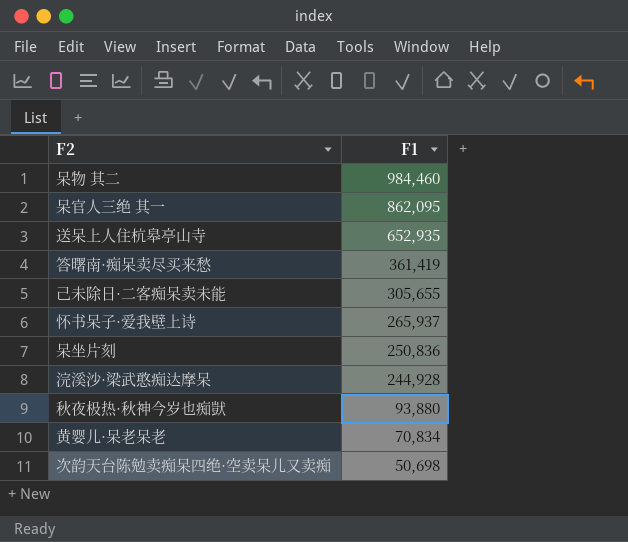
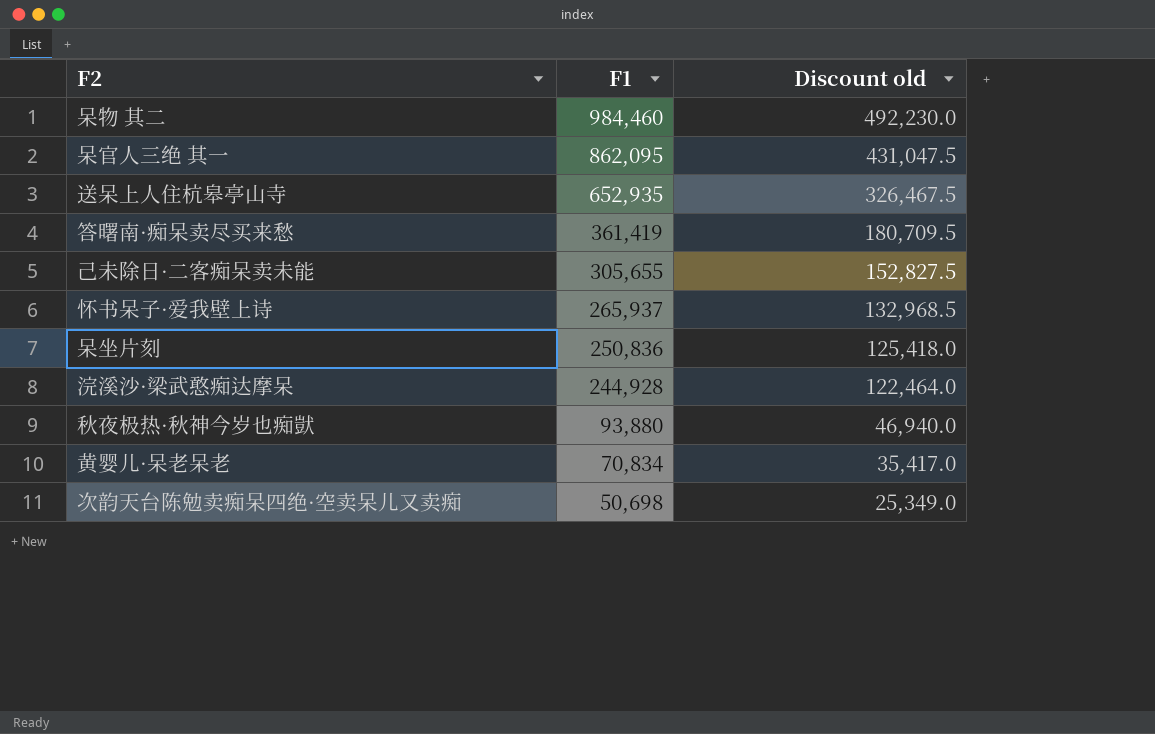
column Discount old | formula: none -> [F1] * 0.5

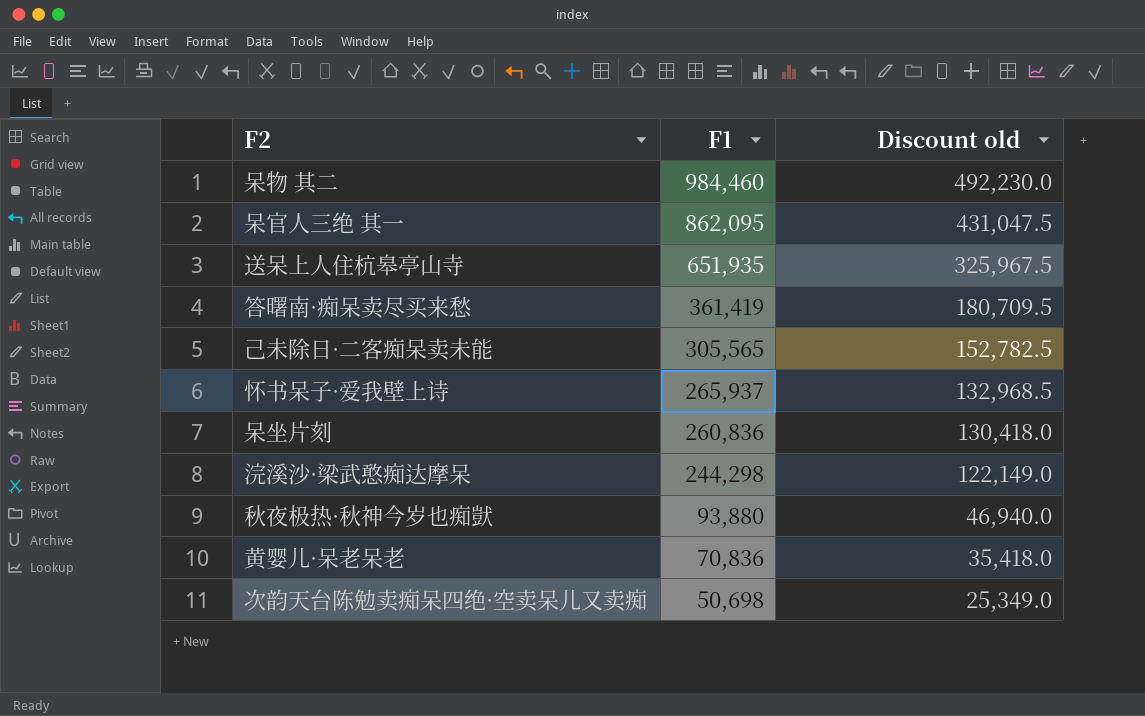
送呆上人住杭皋亭山寺 | F1: 652,935 -> 651,935
送呆上人住杭皋亭山寺 | Discount old: 326,467.5 -> 325,967.5
己未除日·二客痴呆卖未能 | F1: 305,655 -> 305,565
己未除日·二客痴呆卖未能 | Discount old: 152,827.5 -> 152,782.5
呆坐片刻 | F1: 250,836 -> 260,836
呆坐片刻 | Discount old: 125,418.0 -> 130,418.0
浣溪沙·梁武憨痴达摩呆 | F1: 244,928 -> 244,298
浣溪沙·梁武憨痴达摩呆 | Discount old: 122,464.0 -> 122,149.0
黄婴儿·呆老呆老 | F1: 70,834 -> 70,836
黄婴儿·呆老呆老 | Discount old: 35,417.0 -> 35,418.0

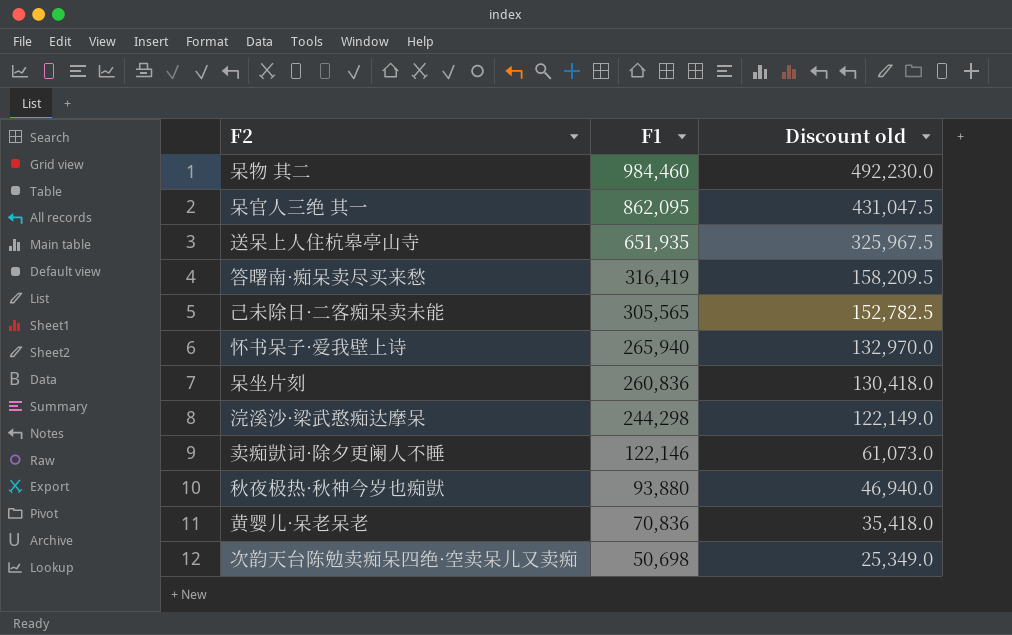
答曙南·痴呆卖尽买来愁 | F1: 361,419 -> 316,419
答曙南·痴呆卖尽买来愁 | Discount old: 180,709.5 -> 158,209.5
怀书呆子·爱我壁上诗 | F1: 265,937 -> 265,940
怀书呆子·爱我壁上诗 | Discount old: 132,968.5 -> 132,970.0
row 卖痴獃词·除夕更阑人不睡: none -> 122,146 | 61,073.0

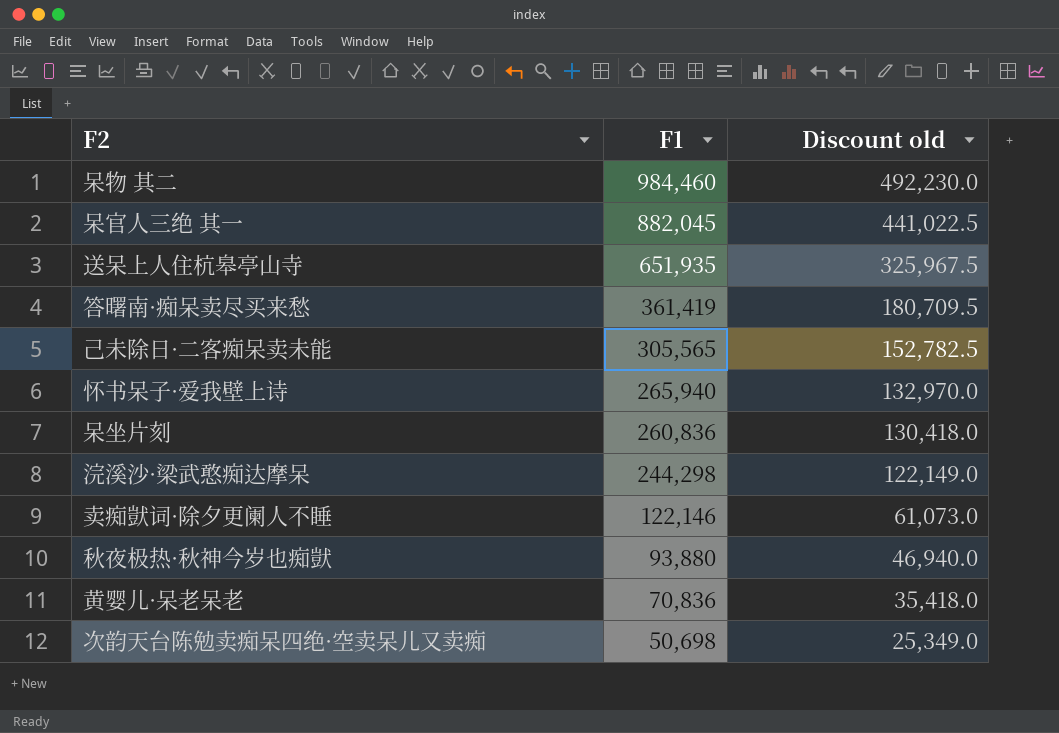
呆官人三绝 其一 | F1: 862,095 -> 882,045
呆官人三绝 其一 | Discount old: 431,047.5 -> 441,022.5
答曙南·痴呆卖尽买来愁 | F1: 316,419 -> 361,419
答曙南·痴呆卖尽买来愁 | Discount old: 158,209.5 -> 180,709.5

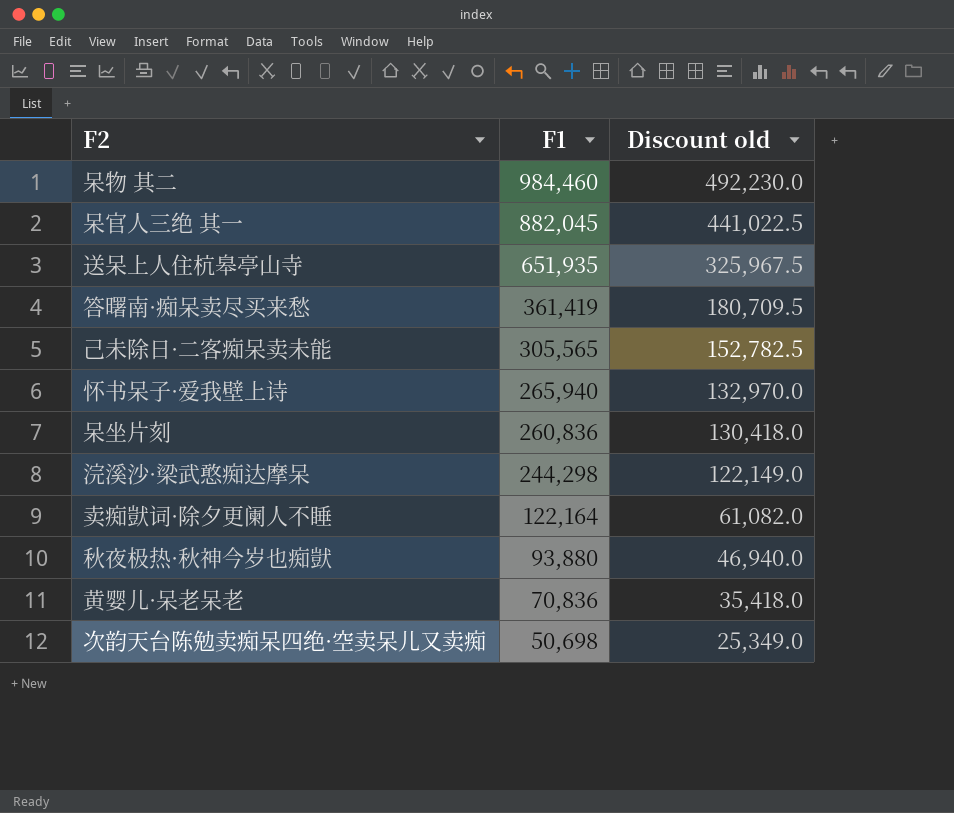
卖痴獃词·除夕更阑人不睡 | F1: 122,146 -> 122,164
卖痴獃词·除夕更阑人不睡 | Discount old: 61,073.0 -> 61,082.0

